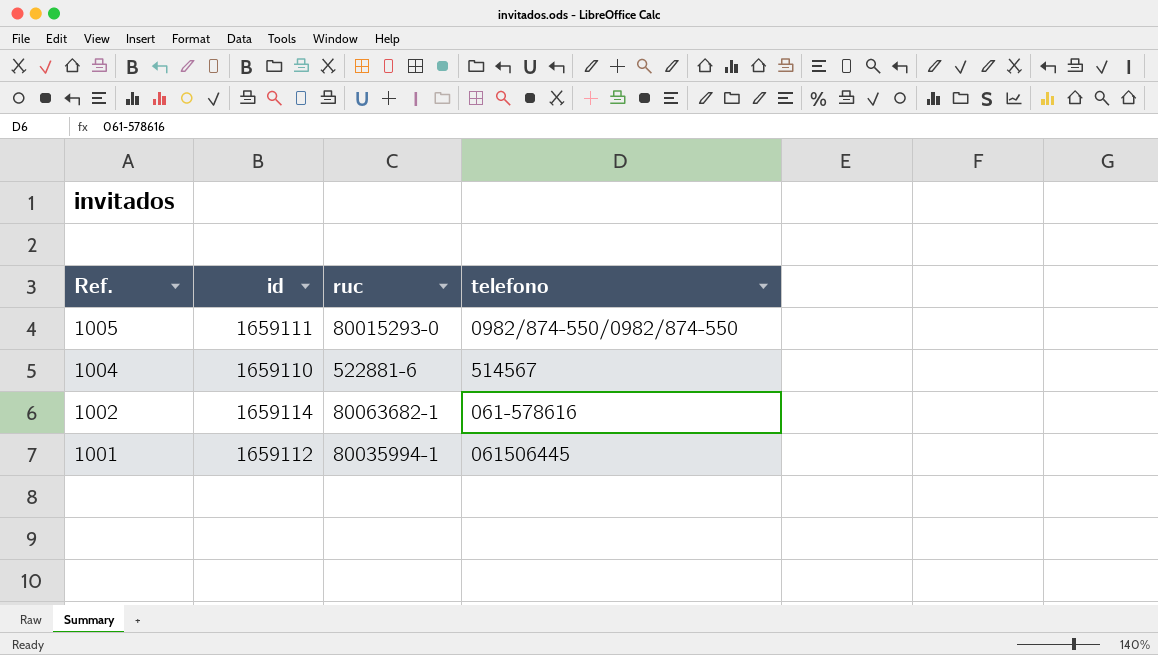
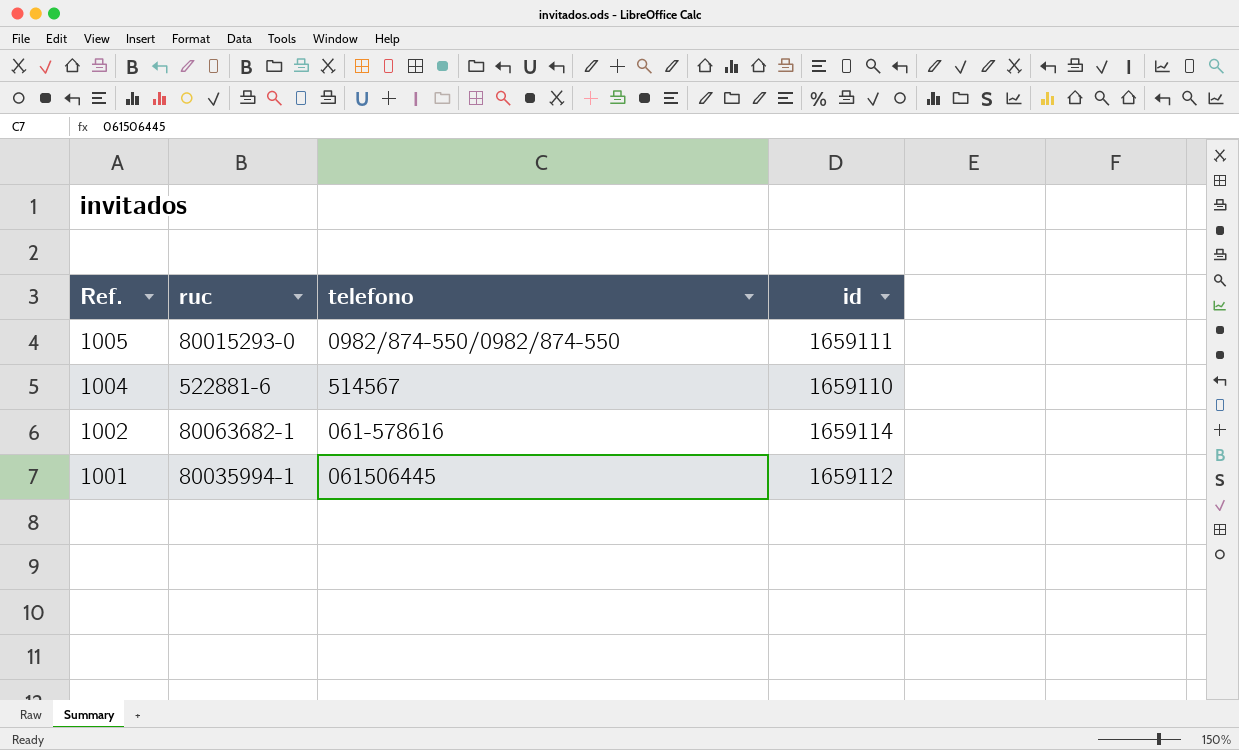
column id | position: 2 -> 4

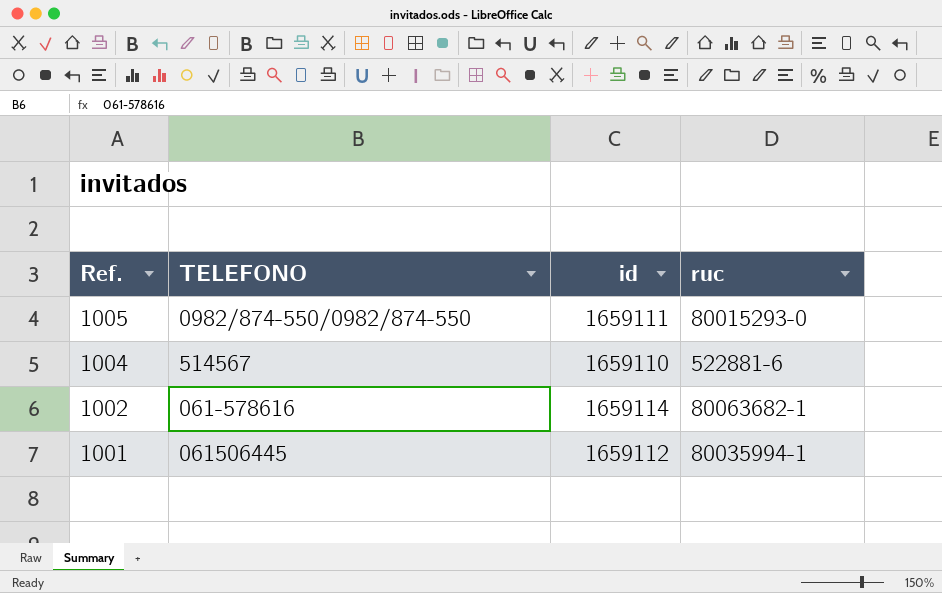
column name: telefono -> TELEFONO
column ruc | position: 2 -> 4

